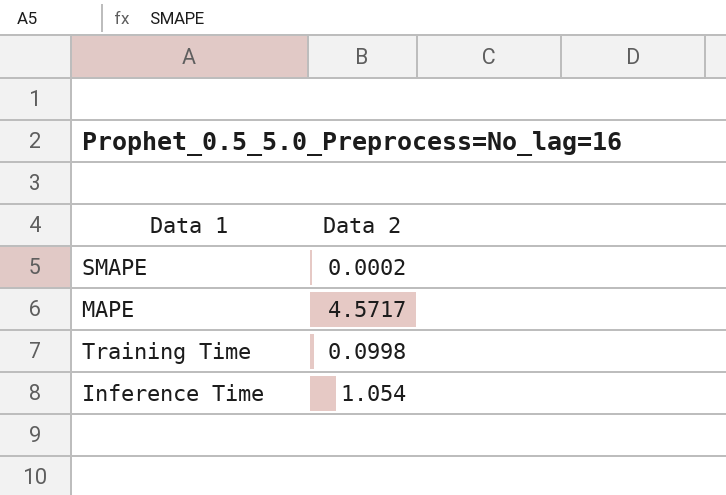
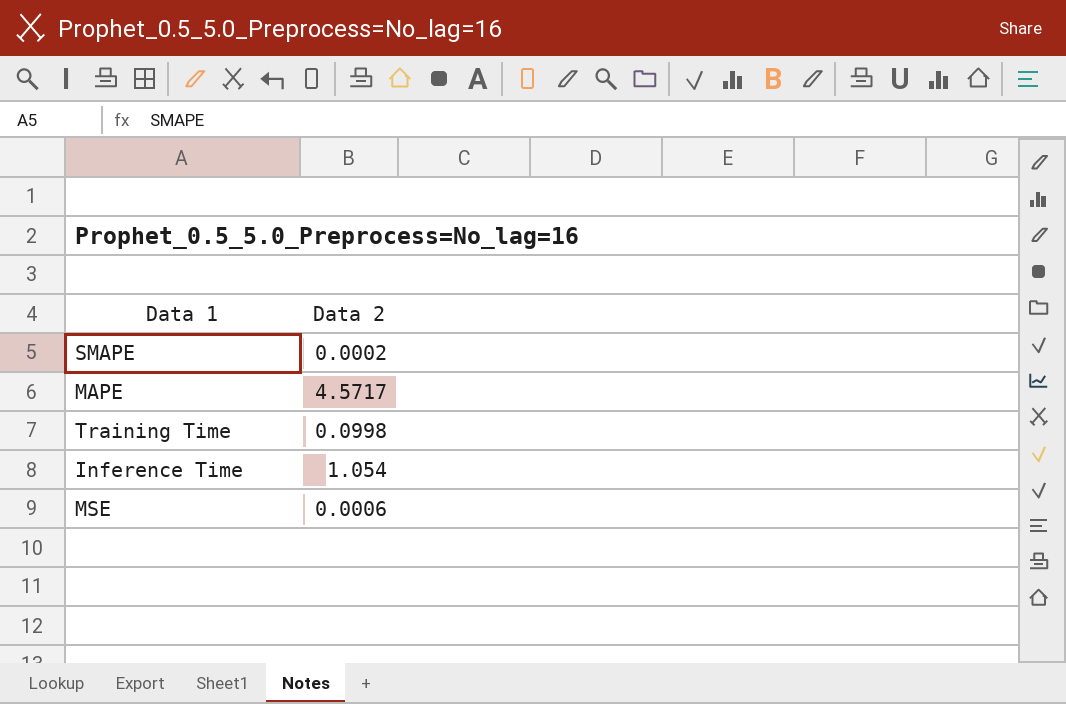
row MSE: none -> 0.0006

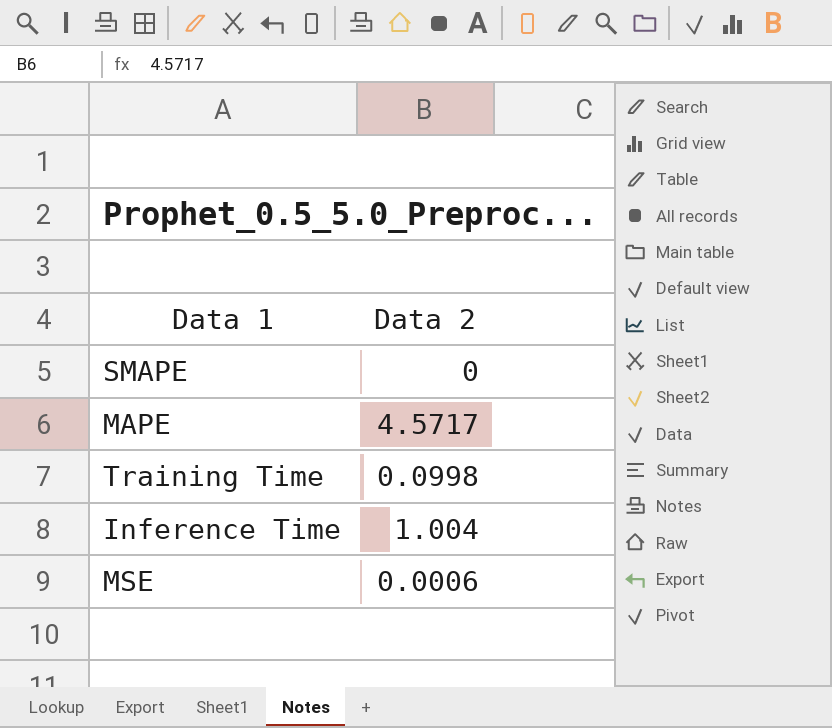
SMAPE | Data 2: 0.0002 -> 0
Inference Time | Data 2: 1.054 -> 1.004

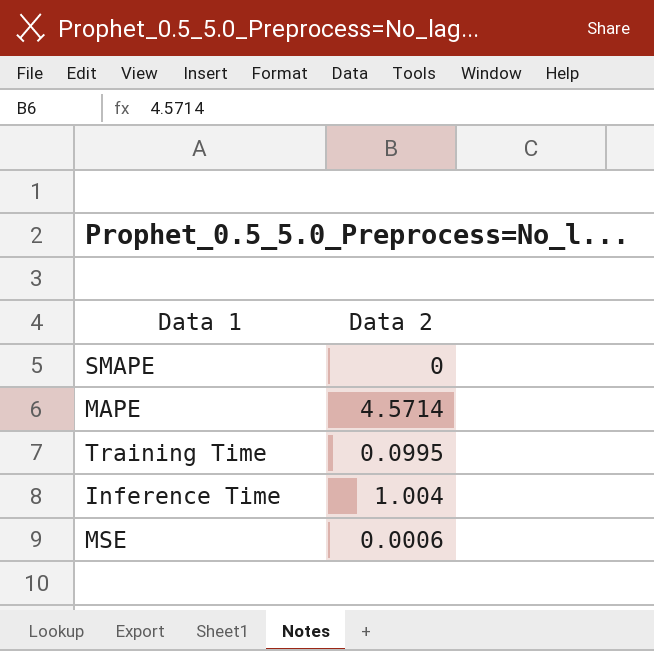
MAPE | Data 2: 4.5717 -> 4.5714
Training Time | Data 2: 0.0998 -> 0.0995

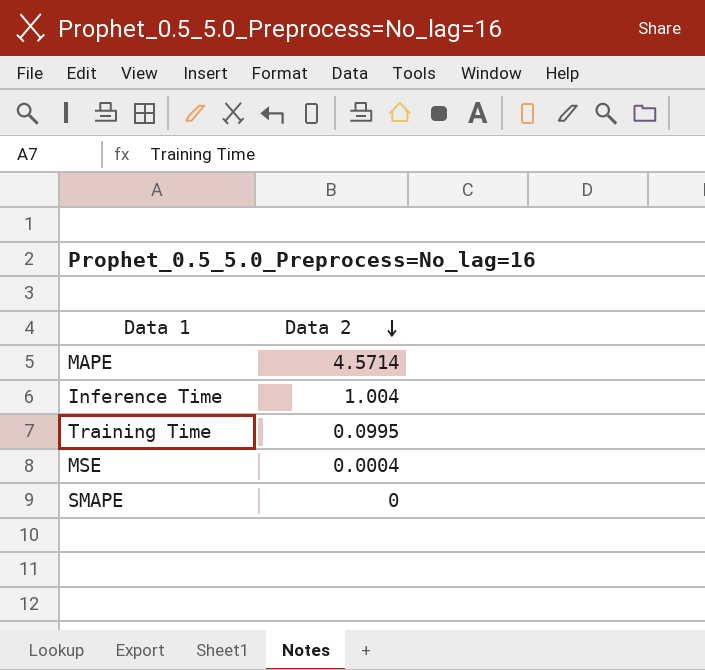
row order: none -> Data 2 descending
MSE | Data 2: 0.0006 -> 0.0004

